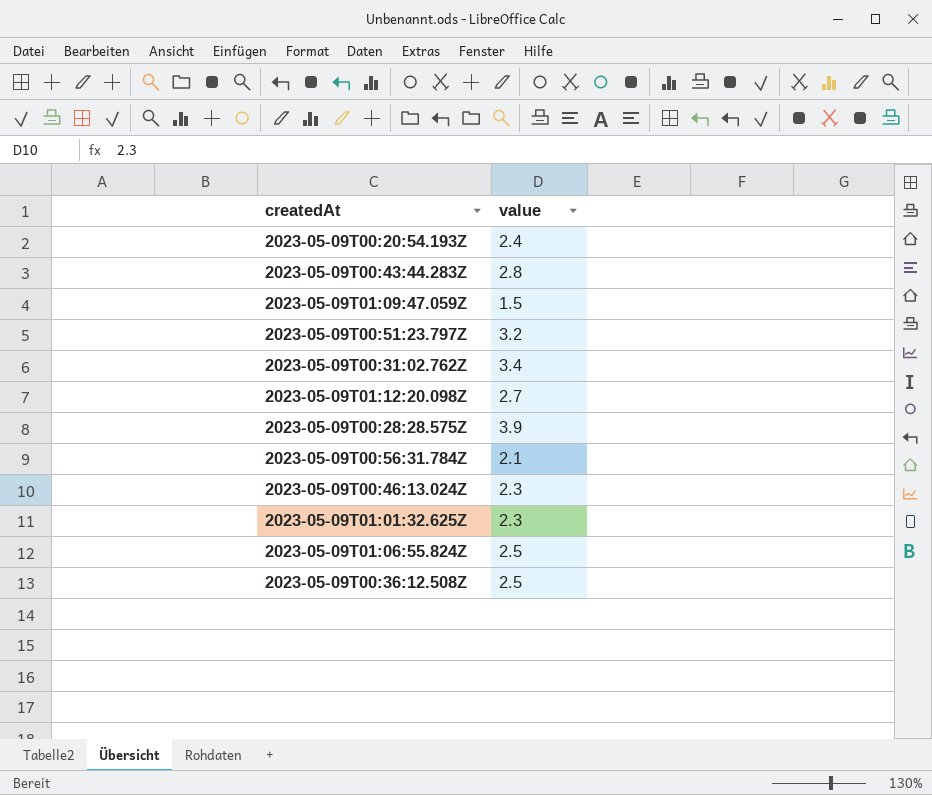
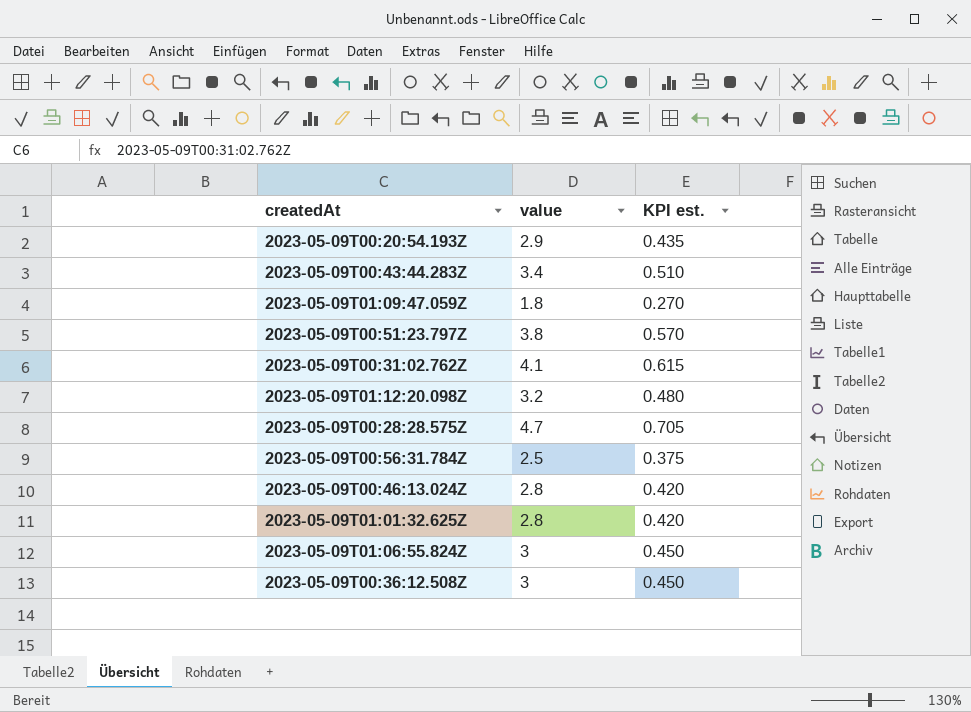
column KPI est. | formula: none -> [value] * 0.15
2023-05-09T00:20:54.193Z | value: 2.4 -> 2.9
2023-05-09T00:43:44.283Z | value: 2.8 -> 3.4
2023-05-09T01:09:47.059Z | value: 1.5 -> 1.8
2023-05-09T00:51:23.797Z | value: 3.2 -> 3.8
2023-05-09T00:31:02.762Z | value: 3.4 -> 4.1
2023-05-09T01:12:20.098Z | value: 2.7 -> 3.2
2023-05-09T00:28:28.575Z | value: 3.9 -> 4.7
2023-05-09T00:56:31.784Z | value: 2.1 -> 2.5
2023-05-09T00:46:13.024Z | value: 2.3 -> 2.8
2023-05-09T01:01:32.625Z | value: 2.3 -> 2.8
2023-05-09T01:06:55.824Z | value: 2.5 -> 3
2023-05-09T00:36:12.508Z | value: 2.5 -> 3

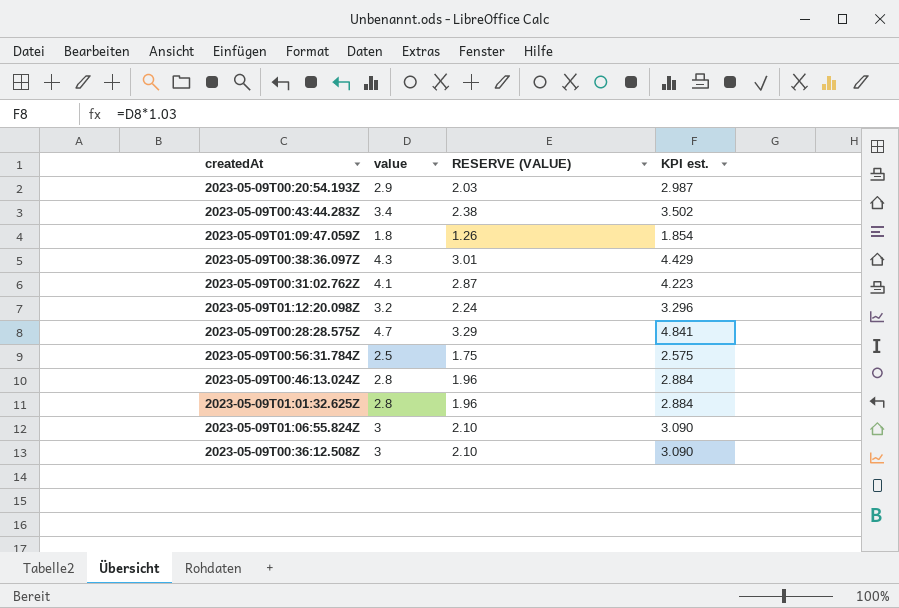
column RESERVE (VALUE) | formula: none -> [value] * 0.7
column KPI est. | formula: [value] * 0.15 -> [value] * 1.03
row 2023-05-09T00:51:23.797Z: 3.8 | 0.570 -> none
row 2023-05-09T00:38:36.097Z: none -> 4.3 | 3.01 | 4.429

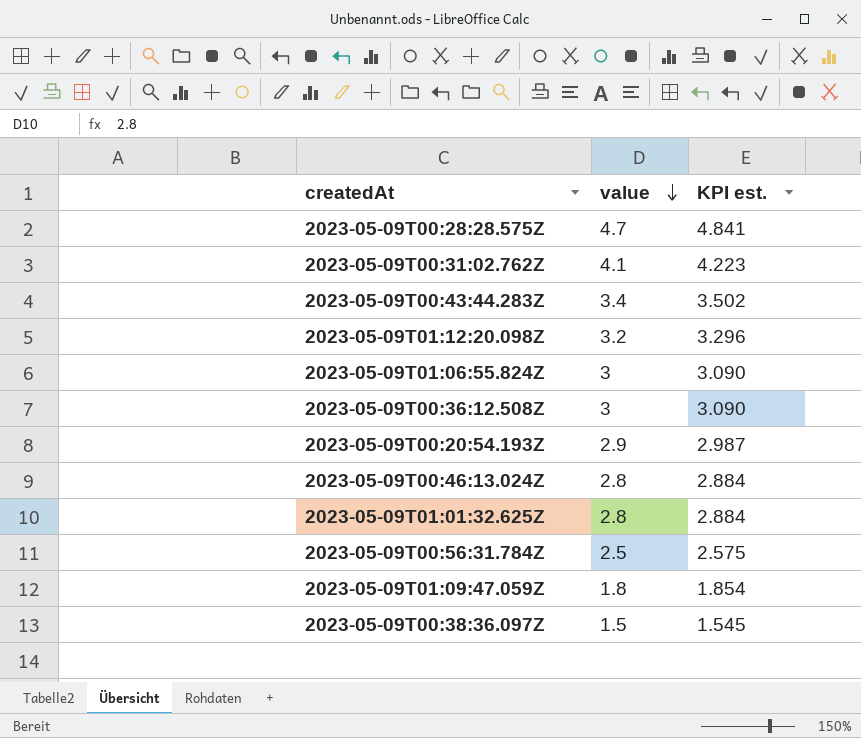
row order: none -> value descending
column RESERVE (VALUE) | formula: [value] * 0.7 -> none
2023-05-09T00:38:36.097Z | value: 4.3 -> 1.5
2023-05-09T00:38:36.097Z | KPI est.: 4.429 -> 1.545

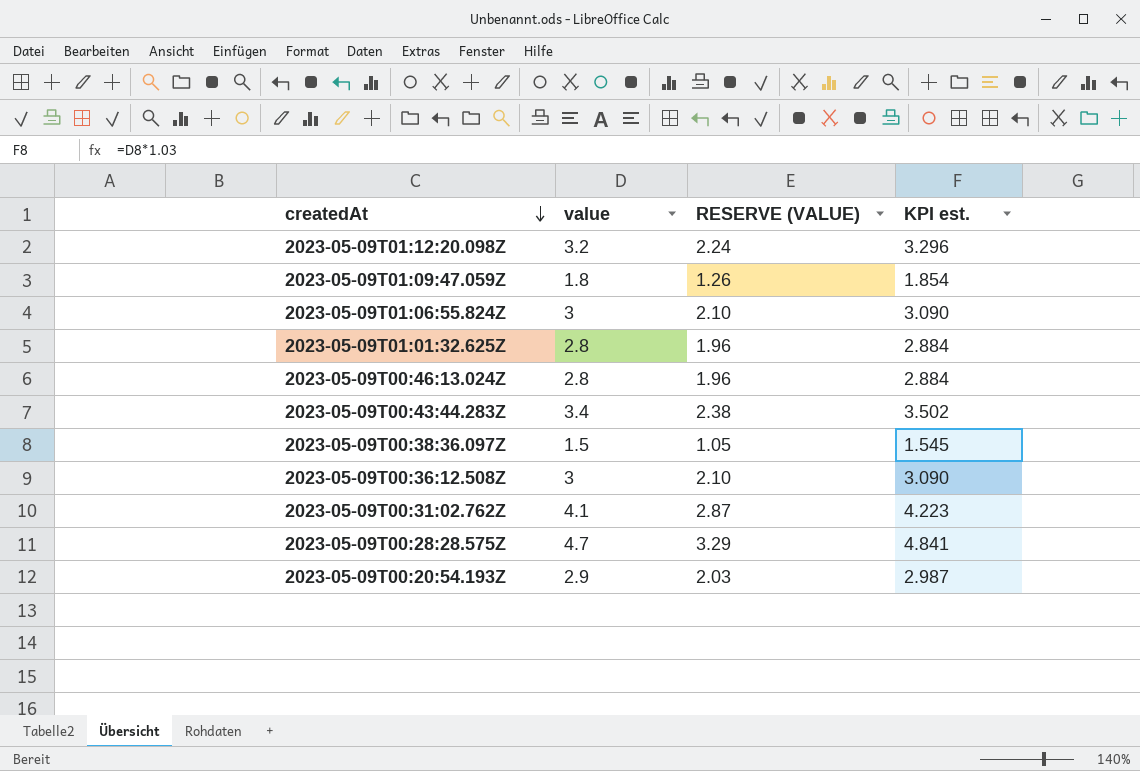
row order: value descending -> createdAt descending
column RESERVE (VALUE) | formula: none -> [value] * 0.7
row 2023-05-09T00:56:31.784Z: 2.5 | 2.575 -> none

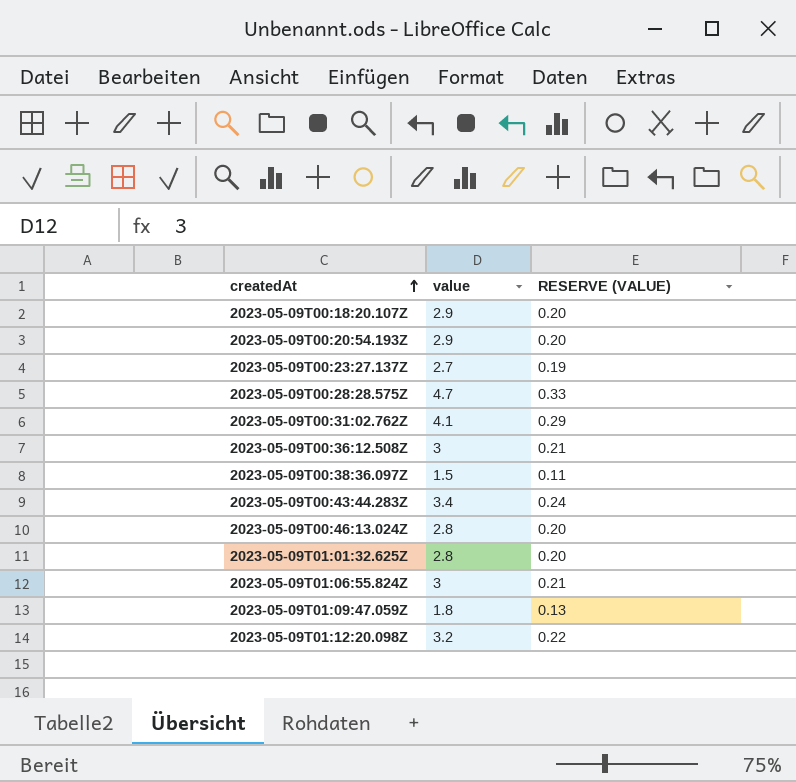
row order: createdAt descending -> createdAt ascending
column KPI est. | formula: [value] * 1.03 -> none
column RESERVE (VALUE) | formula: [value] * 0.7 -> [value] * 0.07
row 2023-05-09T00:18:20.107Z: none -> 2.9 | 0.20
row 2023-05-09T00:23:27.137Z: none -> 2.7 | 0.19

